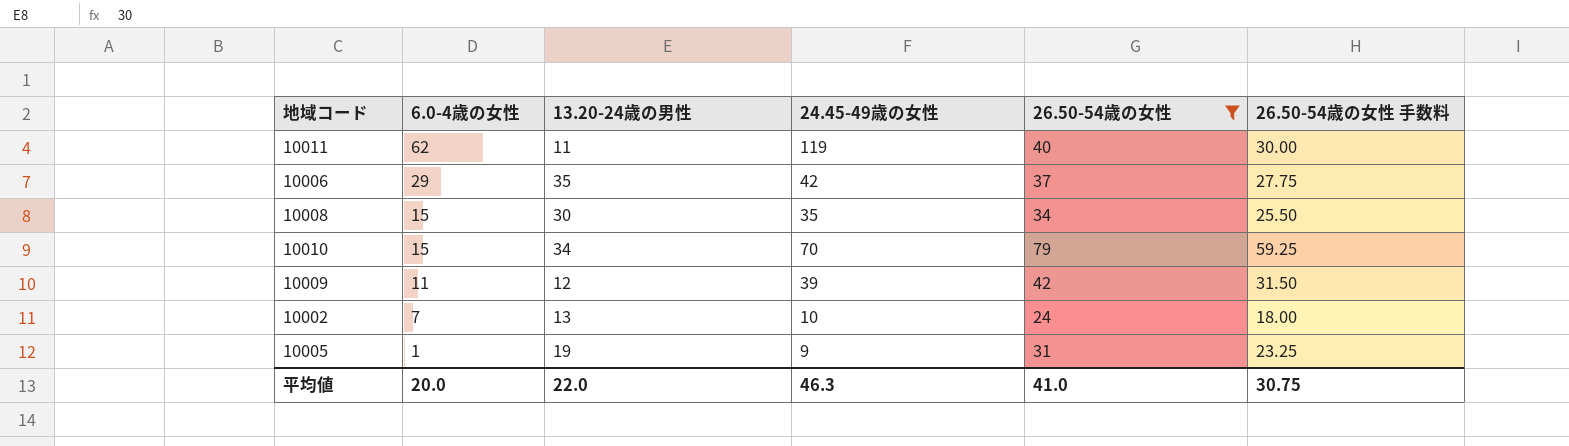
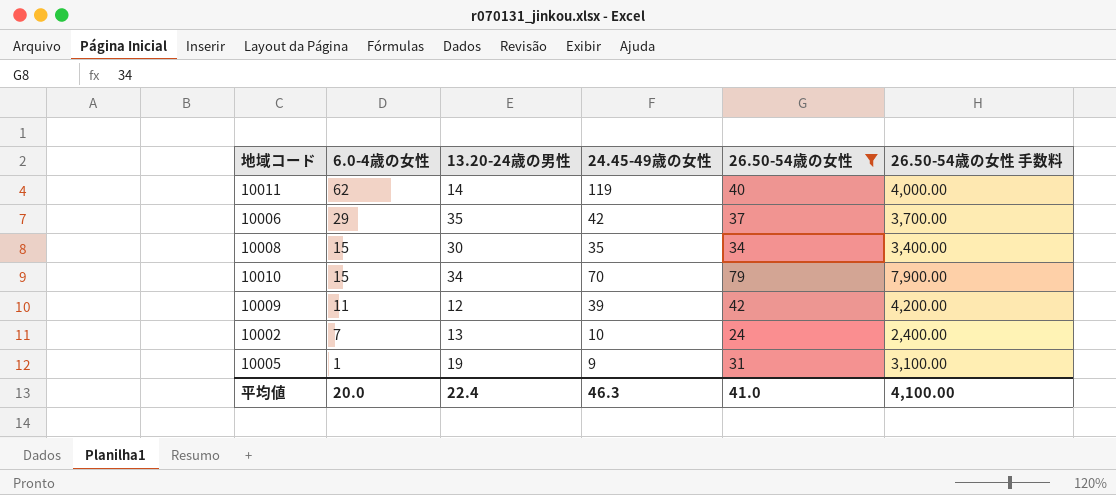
column 26.50-54歳の女性 手数料 | formula: [26.50-54歳の女性] * 0.75 -> [26.50-54歳の女性] * 100
10011 | 13.20-24歳の男性: 11 -> 14
平均値 | 13.20-24歳の男性: 22.0 -> 22.4
平均値 | 26.50-54歳の女性 手数料: 30.75 -> 4,100.00

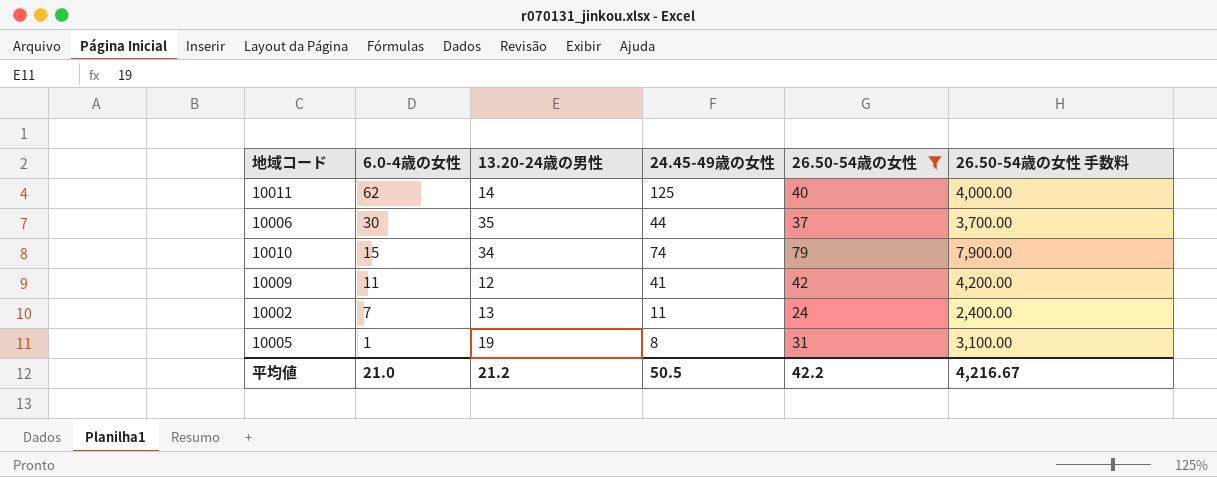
row 10008: 15 | 30 | 35 | 34 | 3,400.00 -> none
10011 | 24.45-49歳の女性: 119 -> 125
10006 | 6.0-4歳の女性: 29 -> 30
10006 | 24.45-49歳の女性: 42 -> 44
10010 | 24.45-49歳の女性: 70 -> 74
10009 | 24.45-49歳の女性: 39 -> 41
10002 | 24.45-49歳の女性: 10 -> 11
10005 | 24.45-49歳の女性: 9 -> 8
平均値 | 6.0-4歳の女性: 20.0 -> 21.0
平均値 | 13.20-24歳の男性: 22.4 -> 21.2
平均値 | 24.45-49歳の女性: 46.3 -> 50.5
平均値 | 26.50-54歳の女性: 41.0 -> 42.2
平均値 | 26.50-54歳の女性 手数料: 4,100.00 -> 4,216.67

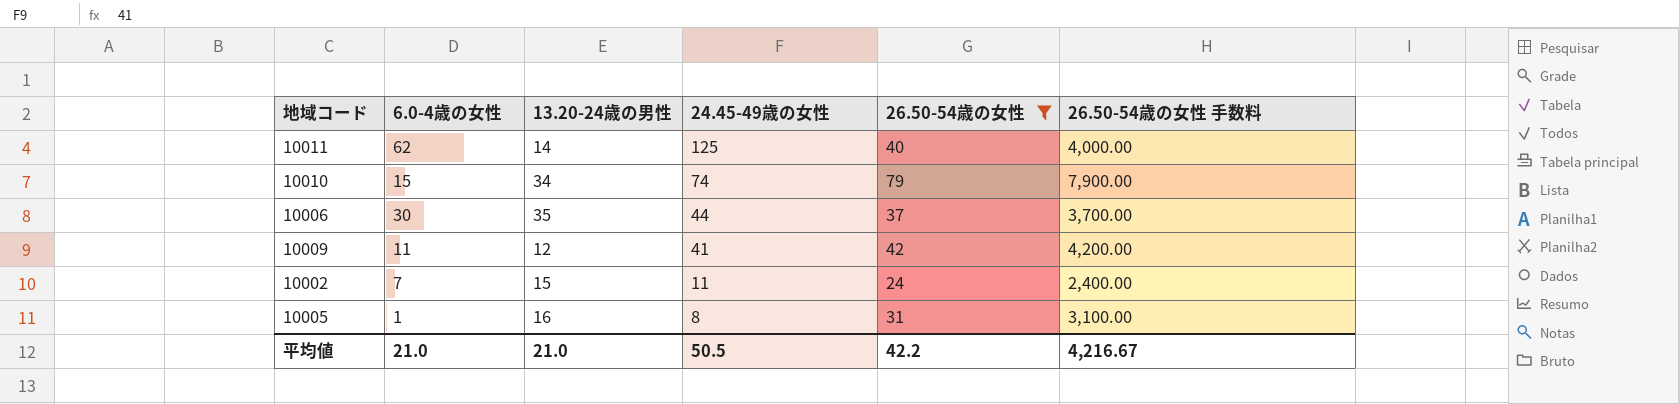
row order: 6.0-4歳の女性 descending -> 24.45-49歳の女性 descending
10002 | 13.20-24歳の男性: 13 -> 15
10005 | 13.20-24歳の男性: 19 -> 16
平均値 | 13.20-24歳の男性: 21.2 -> 21.0

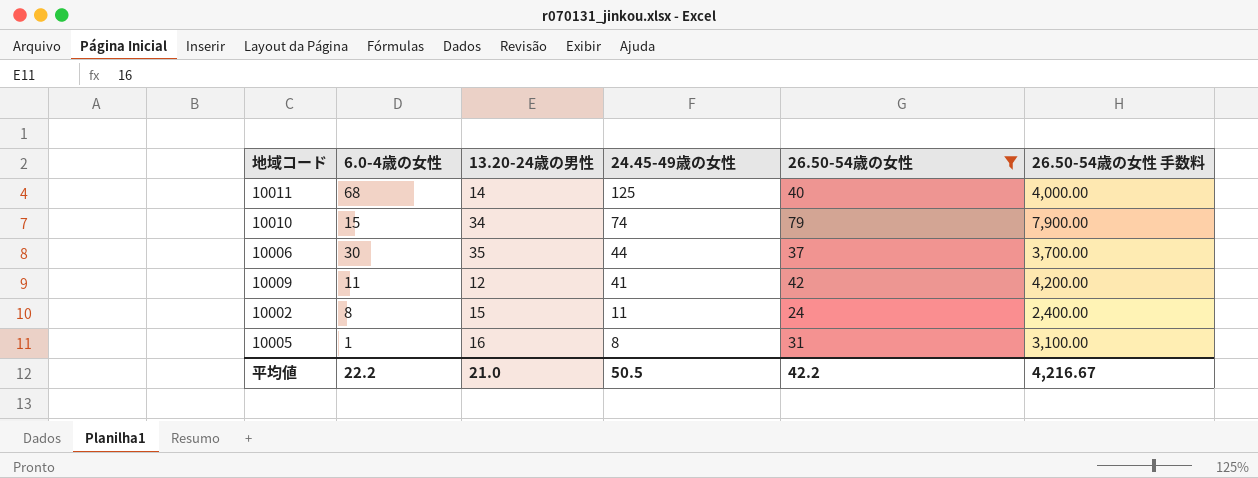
10011 | 6.0-4歳の女性: 62 -> 68
10002 | 6.0-4歳の女性: 7 -> 8
平均値 | 6.0-4歳の女性: 21.0 -> 22.2

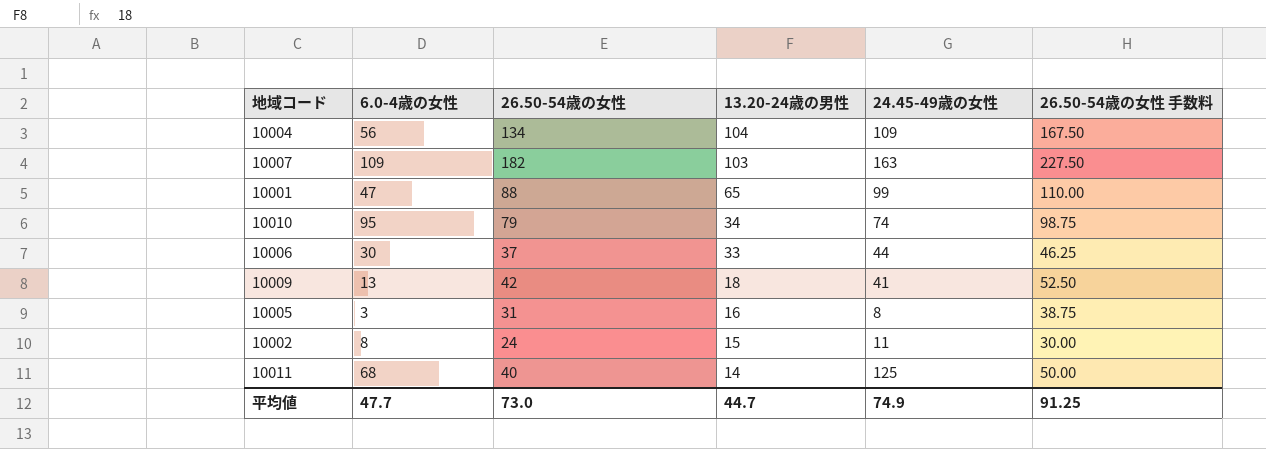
filter: 26.50-54歳の女性 <= 79 -> none
row order: 24.45-49歳の女性 descending -> 13.20-24歳の男性 descending
column 26.50-54歳の女性 | position: 5 -> 3
column 26.50-54歳の女性 手数料 | formula: [26.50-54歳の女性] * 100 -> [26.50-54歳の女性] * 1.25
10010 | 6.0-4歳の女性: 15 -> 95
10006 | 13.20-24歳の男性: 35 -> 33
10009 | 6.0-4歳の女性: 11 -> 13
10009 | 13.20-24歳の男性: 12 -> 18
10005 | 6.0-4歳の女性: 1 -> 3
平均値 | 6.0-4歳の女性: 22.2 -> 47.7
平均値 | 26.50-54歳の女性: 42.2 -> 73.0
平均値 | 13.20-24歳の男性: 21.0 -> 44.7
平均値 | 24.45-49歳の女性: 50.5 -> 74.9
平均値 | 26.50-54歳の女性 手数料: 4,216.67 -> 91.25

